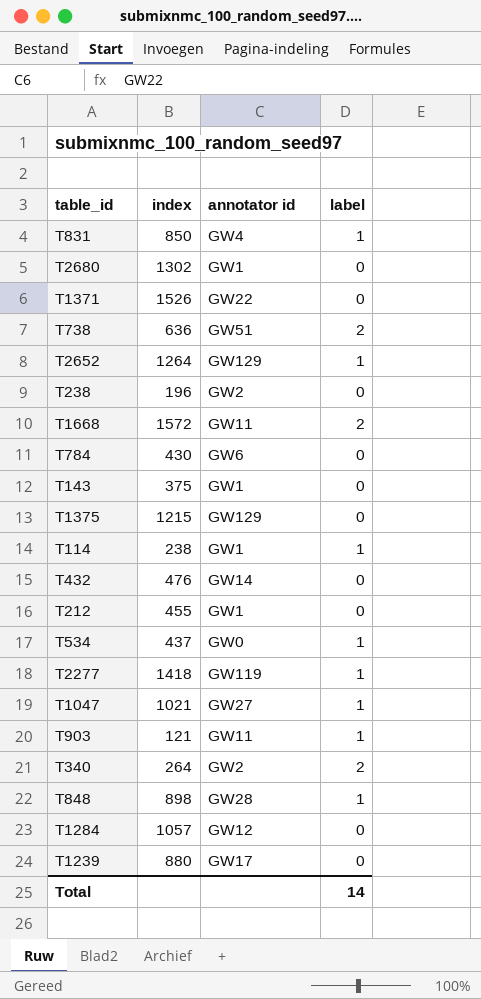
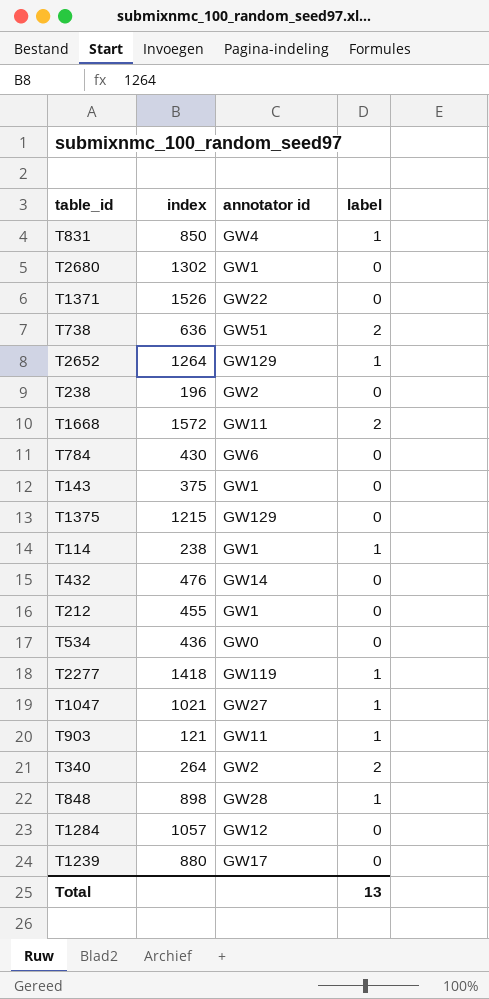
T534 | index: 437 -> 436
T534 | label: 1 -> 0
Total | label: 14 -> 13

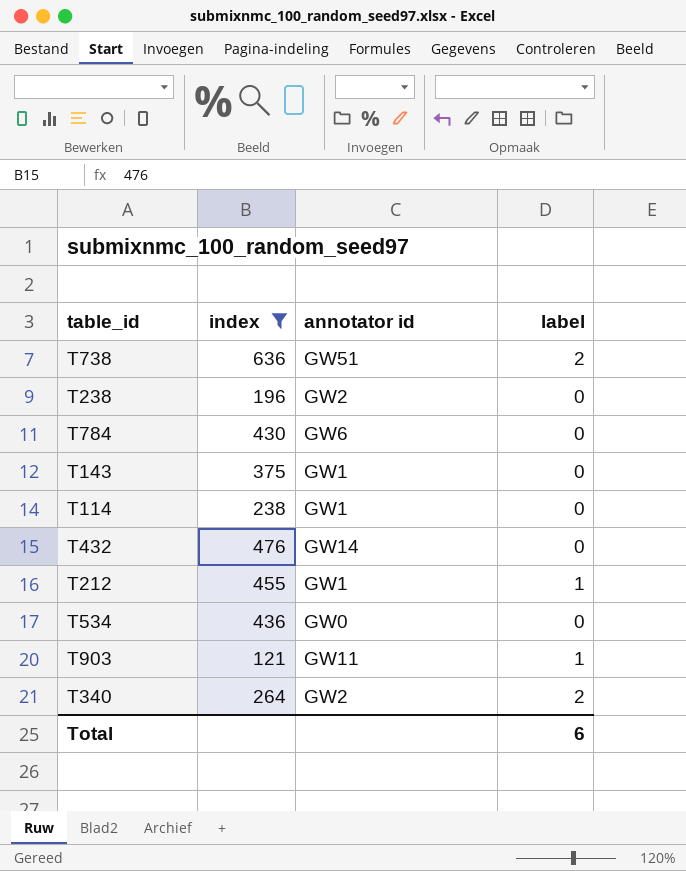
filter: none -> index <= 636
T114 | label: 1 -> 0
T212 | label: 0 -> 1
Total | label: 13 -> 6

